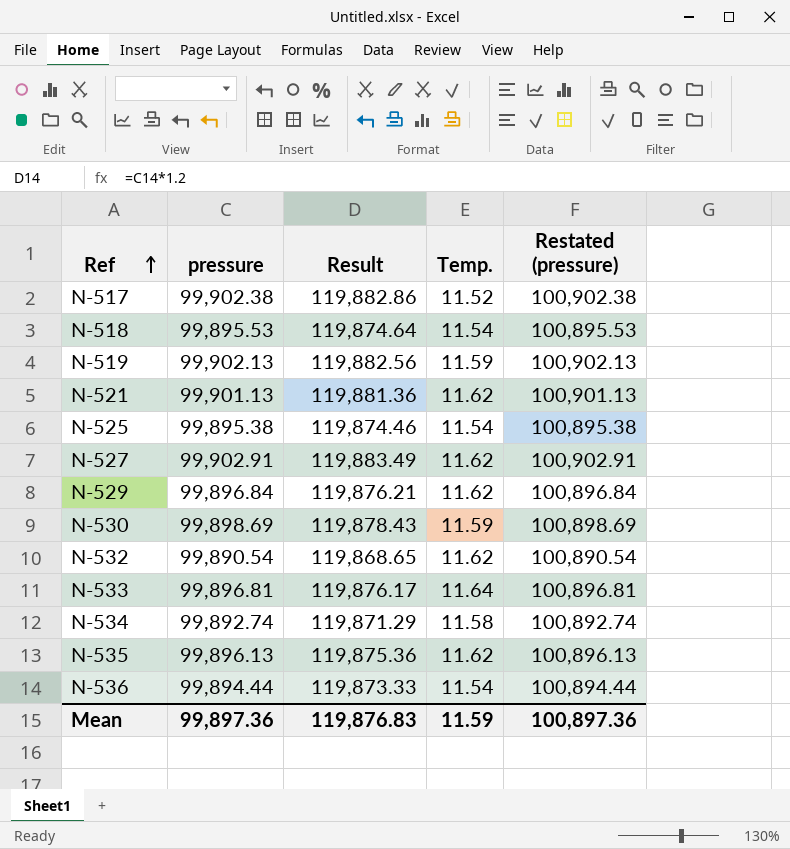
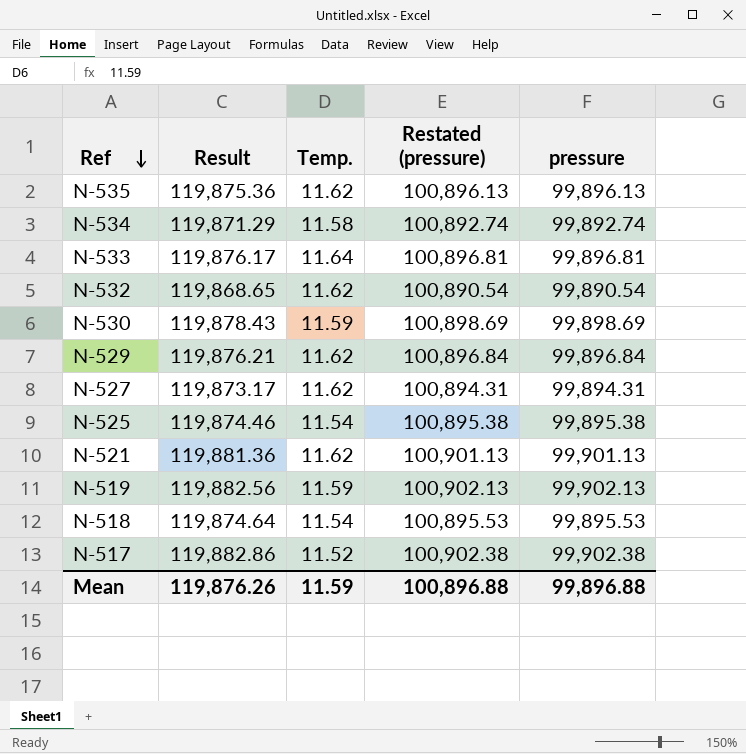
row order: Ref ascending -> Ref descending
column pressure | position: 2 -> 5
row N-536: 99,894.44 | 119,873.33 | 11.54 | 100,894.44 -> none
N-527 | Result: 119,883.49 -> 119,873.17
N-527 | Restated (pressure): 100,902.91 -> 100,894.31
N-527 | pressure: 99,902.91 -> 99,894.31
Mean | Result: 119,876.83 -> 119,876.26
Mean | Restated (pressure): 100,897.36 -> 100,896.88
Mean | pressure: 99,897.36 -> 99,896.88

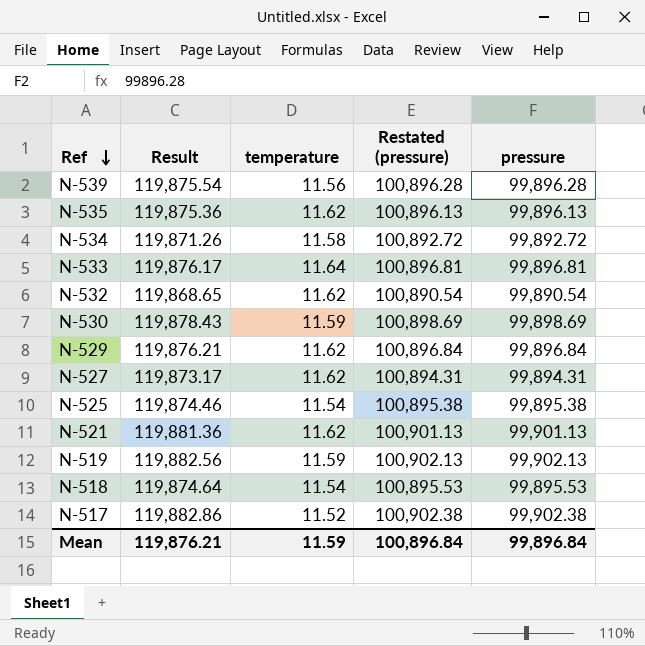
column name: Temp. -> temperature
row N-539: none -> 119,875.54 | 11.56 | 100,896.28 | 99,896.28
N-534 | Result: 119,871.29 -> 119,871.26
N-534 | Restated (pressure): 100,892.74 -> 100,892.72
N-534 | pressure: 99,892.74 -> 99,892.72
Mean | Result: 119,876.26 -> 119,876.21
Mean | Restated (pressure): 100,896.88 -> 100,896.84
Mean | pressure: 99,896.88 -> 99,896.84

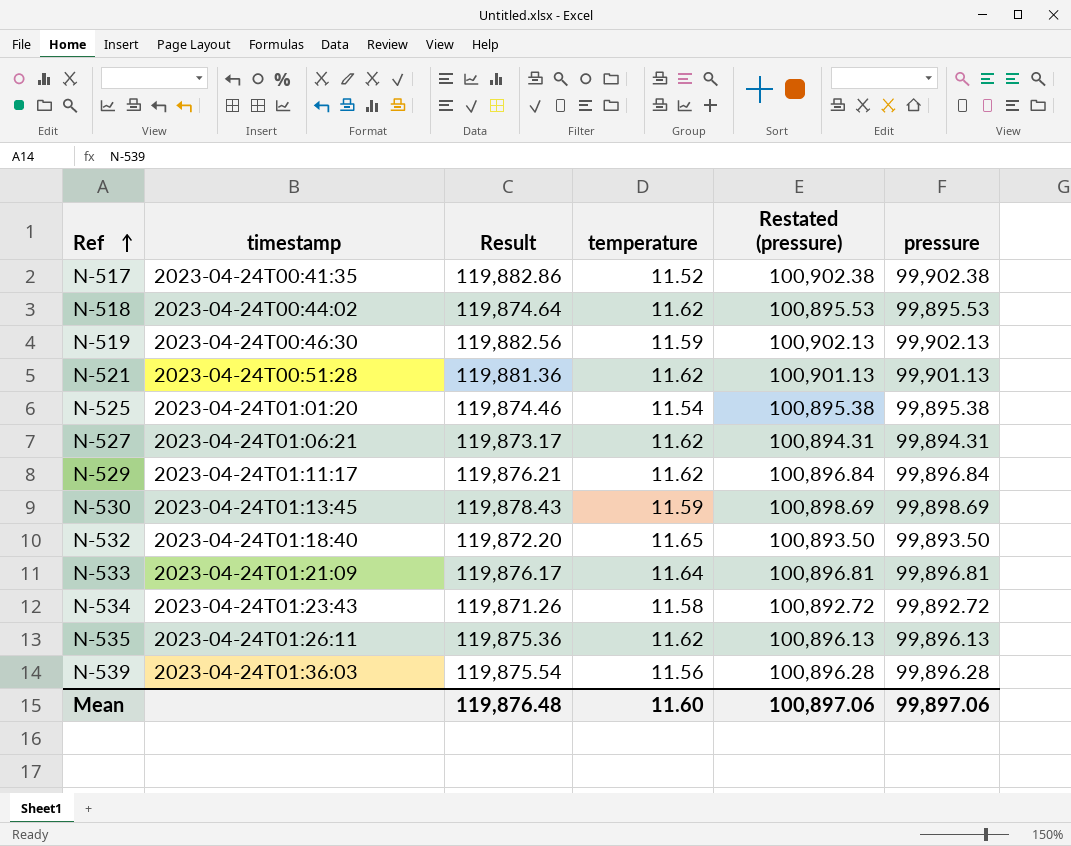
row order: Ref descending -> Ref ascending
column timestamp | position: none -> 2
N-518 | temperature: 11.54 -> 11.62
N-532 | Result: 119,868.65 -> 119,872.20
N-532 | temperature: 11.62 -> 11.65
N-532 | Restated (pressure): 100,890.54 -> 100,893.50
N-532 | pressure: 99,890.54 -> 99,893.50
Mean | Result: 119,876.21 -> 119,876.48
Mean | temperature: 11.59 -> 11.60
Mean | Restated (pressure): 100,896.84 -> 100,897.06
Mean | pressure: 99,896.84 -> 99,897.06

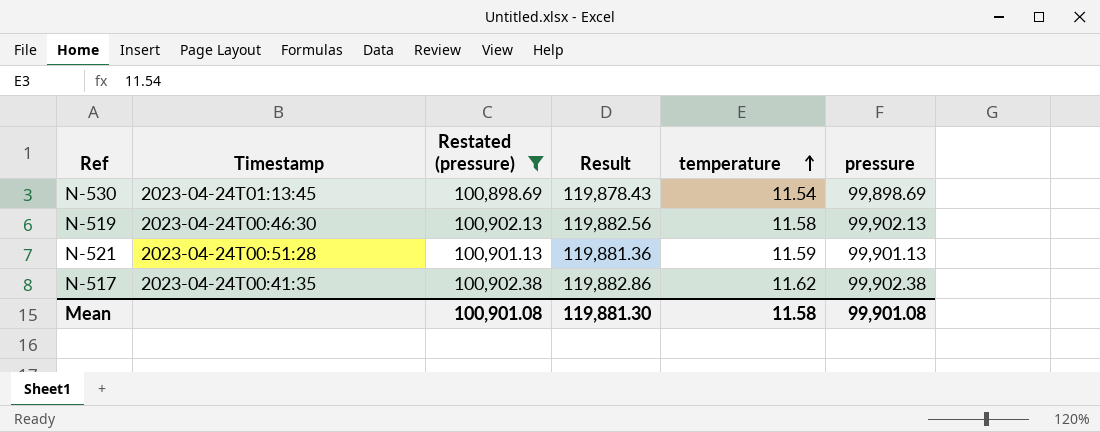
filter: none -> Restated (pressure) >= 100,898.69
row order: Ref ascending -> temperature ascending
column name: timestamp -> Timestamp
column Restated (pressure) | position: 5 -> 3
N-530 | temperature: 11.59 -> 11.54
N-519 | temperature: 11.59 -> 11.58
N-521 | temperature: 11.62 -> 11.59
N-517 | temperature: 11.52 -> 11.62
Mean | Restated (pressure): 100,897.06 -> 100,901.08
Mean | Result: 119,876.48 -> 119,881.30
Mean | temperature: 11.60 -> 11.58
Mean | pressure: 99,897.06 -> 99,901.08

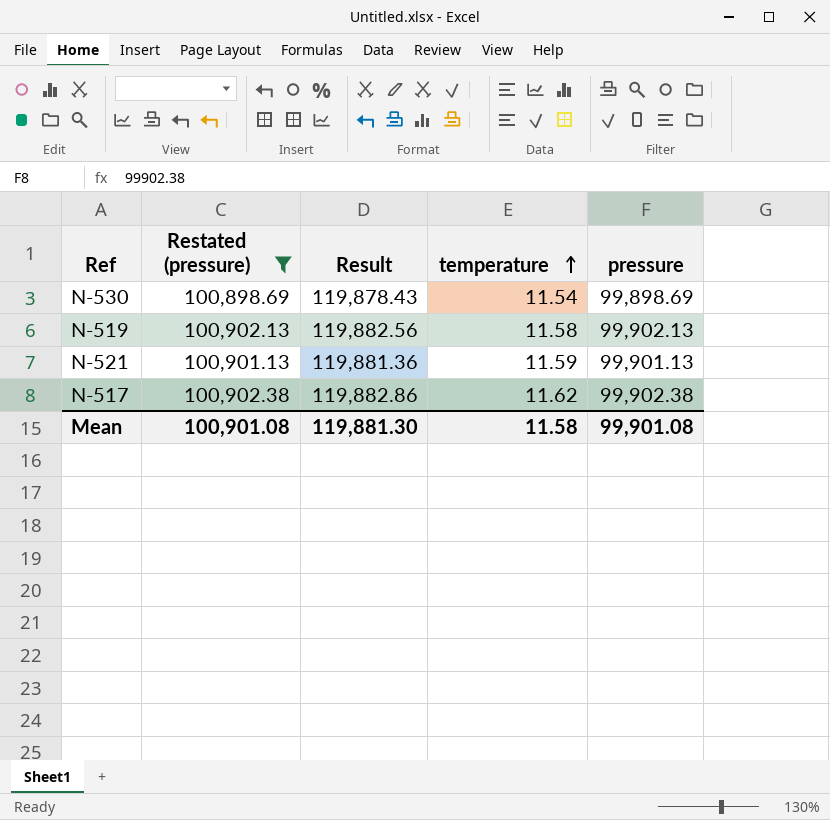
column Timestamp | position: 2 -> none

